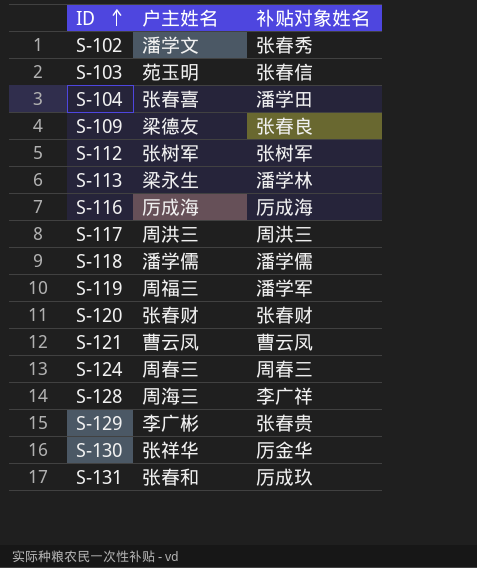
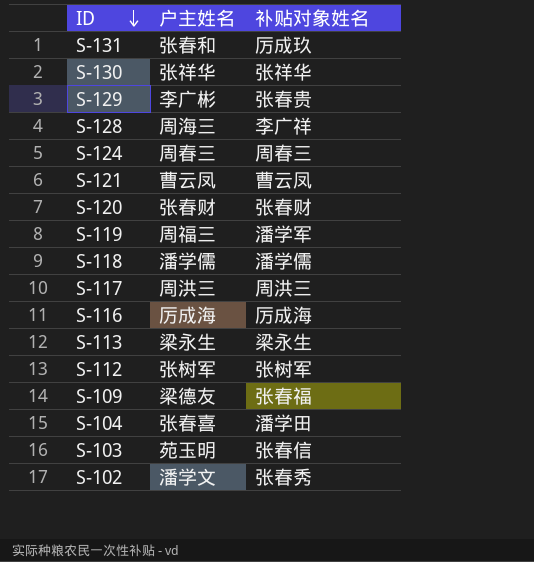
row order: ID ascending -> ID descending
S-130 | 补贴对象姓名: 厉金华 -> 张祥华
S-113 | 补贴对象姓名: 潘学林 -> 梁永生
S-109 | 补贴对象姓名: 张春良 -> 张春福

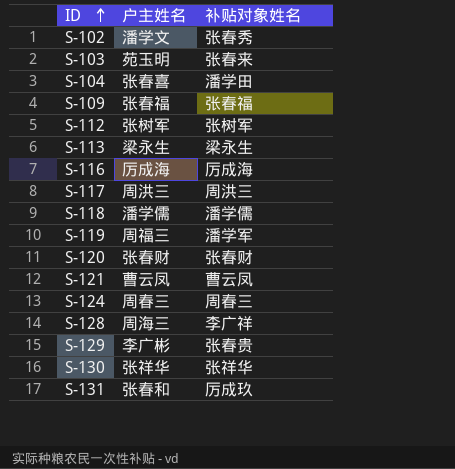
row order: ID descending -> ID ascending
S-103 | 补贴对象姓名: 张春信 -> 张春来
S-109 | 户主姓名: 梁德友 -> 张春福

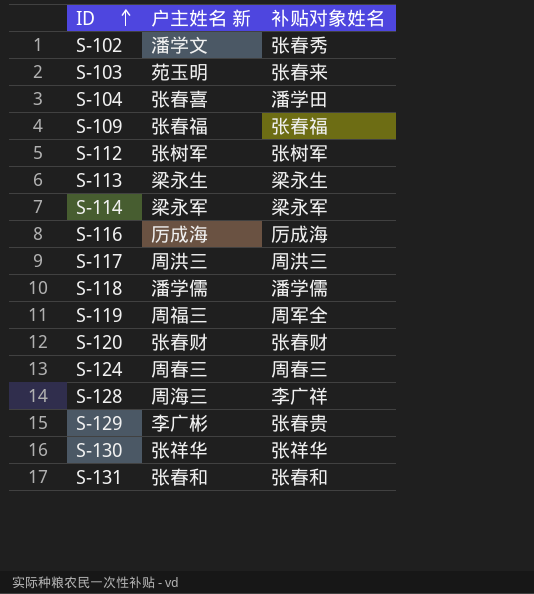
column name: 户主姓名 -> 户主姓名 新
row S-121: 曹云凤 | 曹云凤 -> none
row S-114: none -> 梁永军 | 梁永军
S-119 | 补贴对象姓名: 潘学军 -> 周军全
S-131 | 补贴对象姓名: 厉成玖 -> 张春和

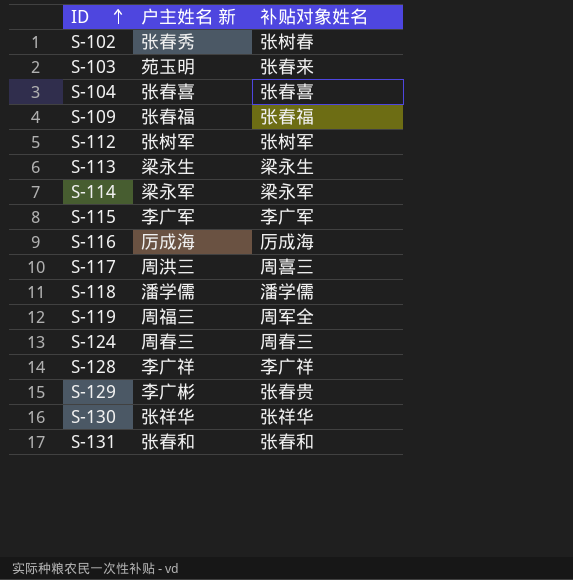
row S-120: 张春财 | 张春财 -> none
S-102 | 户主姓名 新: 潘学文 -> 张春秀
S-102 | 补贴对象姓名: 张春秀 -> 张树春
S-104 | 补贴对象姓名: 潘学田 -> 张春喜
row S-115: none -> 李广军 | 李广军
S-117 | 补贴对象姓名: 周洪三 -> 周喜三
S-128 | 户主姓名 新: 周海三 -> 李广祥

